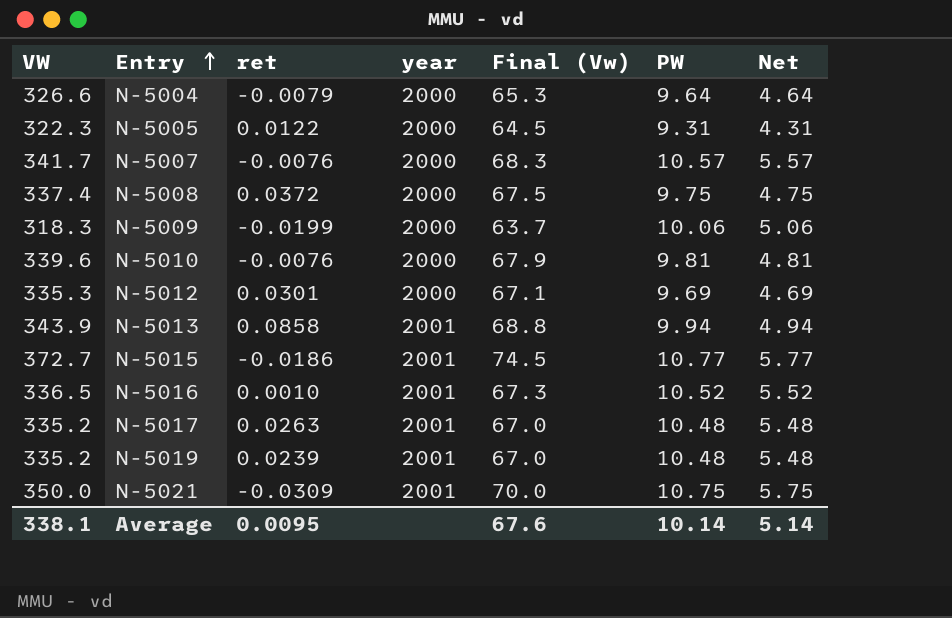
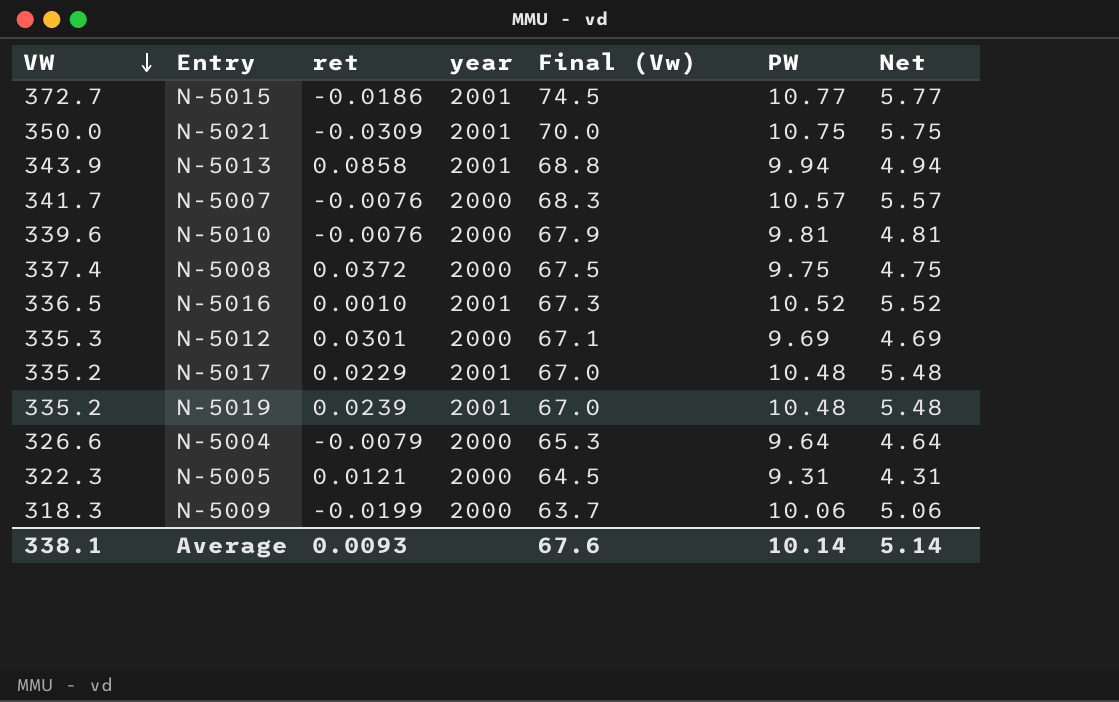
row order: Entry ascending -> VW descending
N-5017 | ret: 0.0263 -> 0.0229
N-5005 | ret: 0.0122 -> 0.0121
Average | ret: 0.0095 -> 0.0093

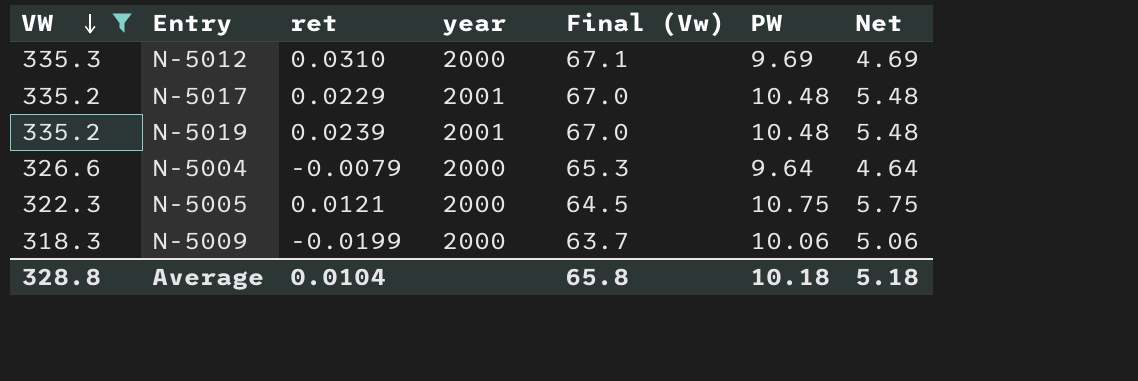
filter: none -> VW <= 335.3
N-5012 | ret: 0.0301 -> 0.0310
N-5005 | PW: 9.31 -> 10.75
N-5005 | Net: 4.31 -> 5.75
Average | VW: 338.1 -> 328.8
Average | ret: 0.0093 -> 0.0104
Average | Final (Vw): 67.6 -> 65.8
Average | PW: 10.14 -> 10.18
Average | Net: 5.14 -> 5.18

